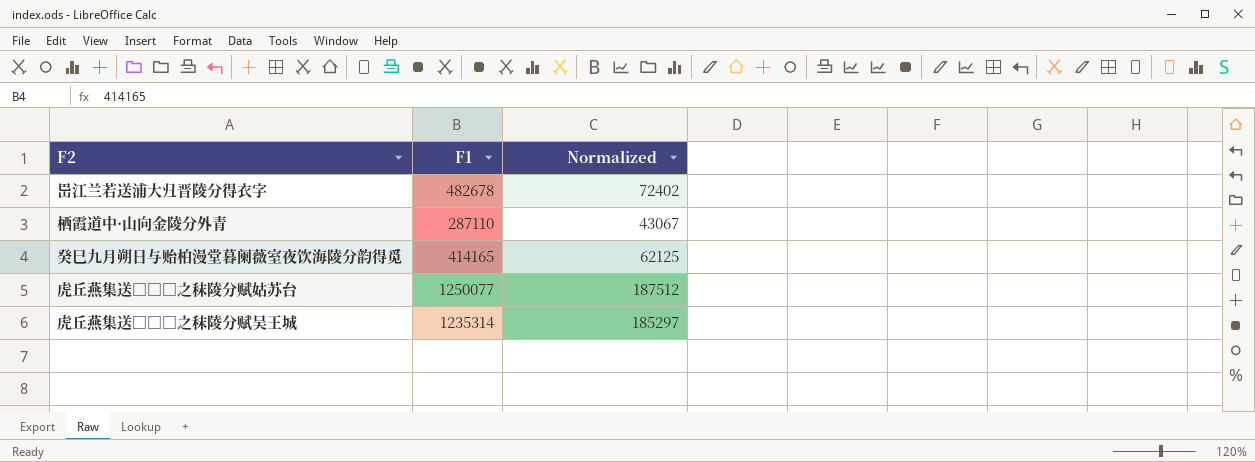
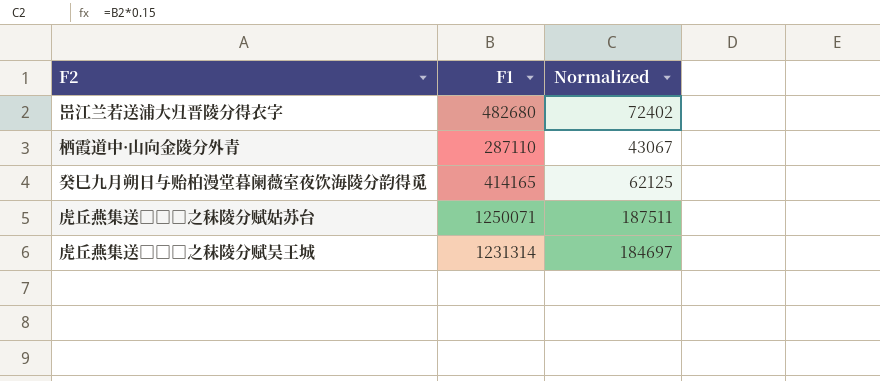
岊江兰若送浦大归晋陵分得衣字 | F1: 482678 -> 482680
虎丘燕集送□□□之秣陵分赋姑苏台 | F1: 1250077 -> 1250071
虎丘燕集送□□□之秣陵分赋姑苏台 | Normalized: 187512 -> 187511
虎丘燕集送□□□之秣陵分赋吴王城 | F1: 1235314 -> 1231314
虎丘燕集送□□□之秣陵分赋吴王城 | Normalized: 185297 -> 184697

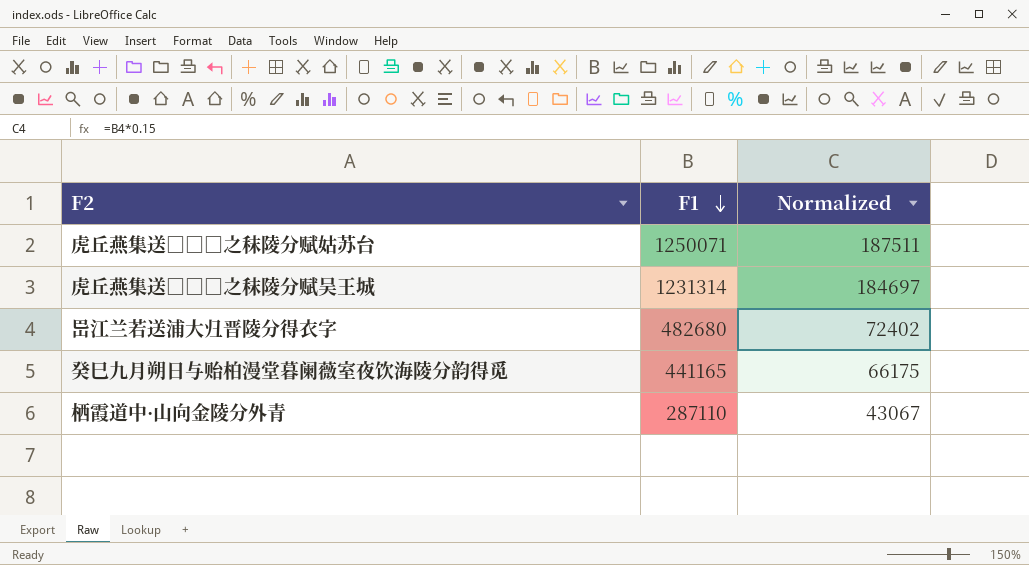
row order: none -> F1 descending
癸巳九月朔日与贻柏漫堂暮阑薇室夜饮海陵分韵得觅 | F1: 414165 -> 441165
癸巳九月朔日与贻柏漫堂暮阑薇室夜饮海陵分韵得觅 | Normalized: 62125 -> 66175

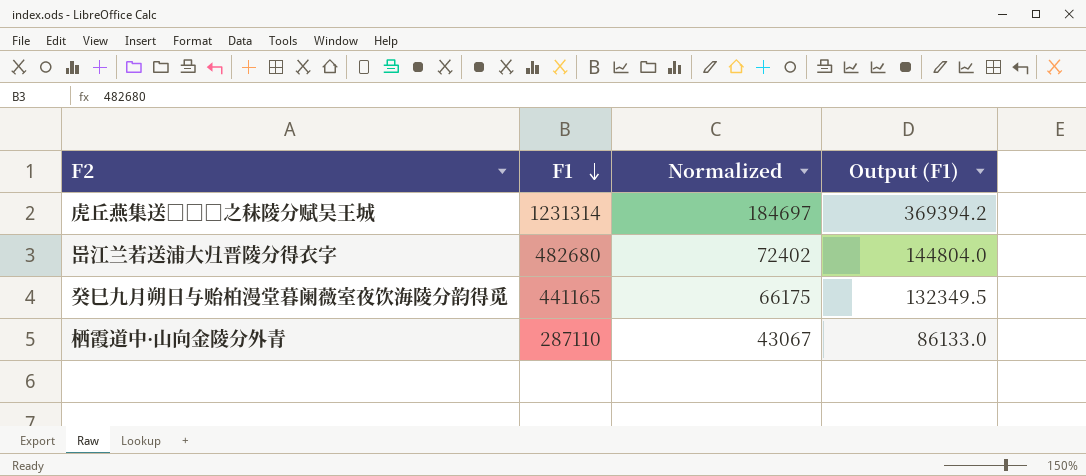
column Output (F1) | formula: none -> [F1] * 0.3
row 虎丘燕集送□□□之秣陵分赋姑苏台: 1250071 | 187511 -> none

